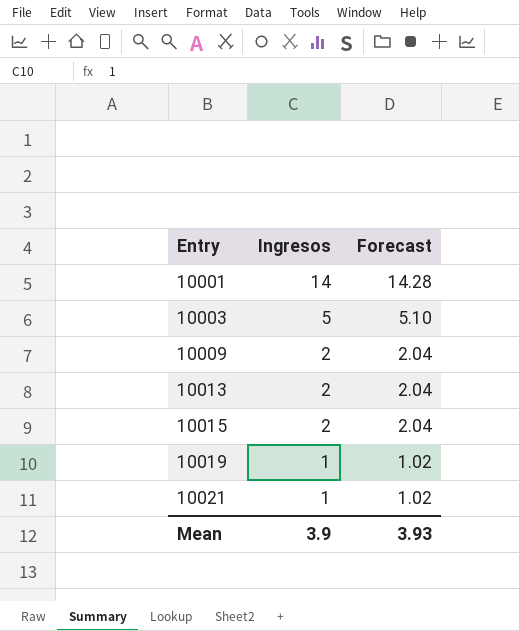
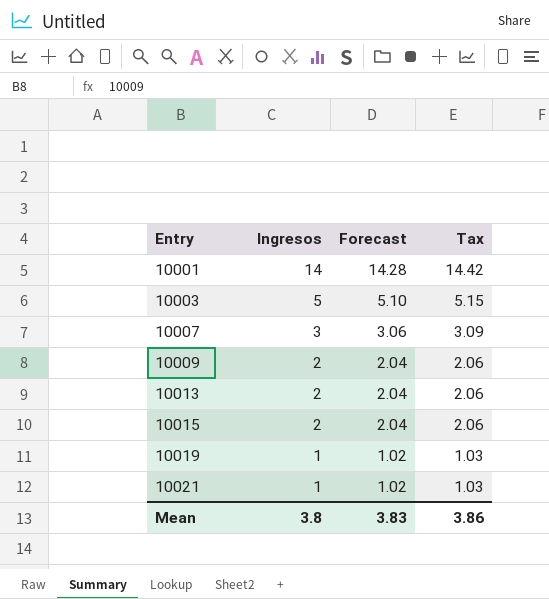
column Tax | formula: none -> [Ingresos] * 1.03
row 10007: none -> 3 | 3.06 | 3.09
Mean | Ingresos: 3.9 -> 3.8
Mean | Forecast: 3.93 -> 3.83

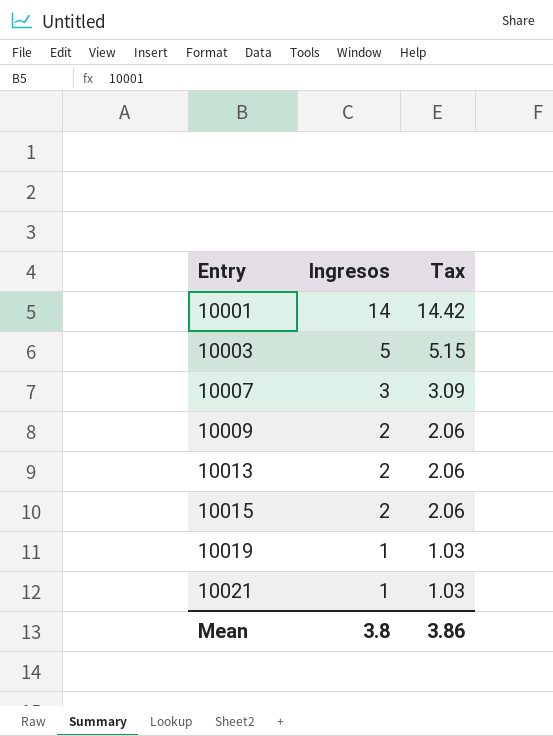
column Forecast | formula: [Ingresos] * 1.02 -> none

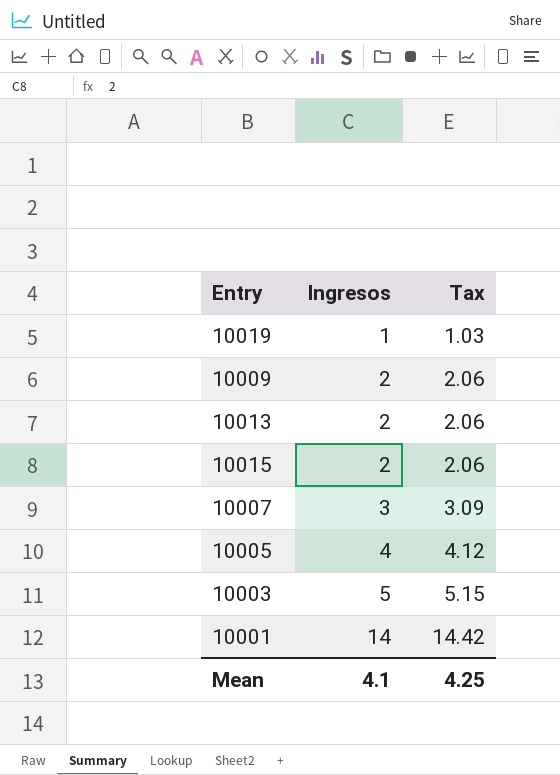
row order: Entry ascending -> Ingresos ascending
row 10021: 1 | 1.03 -> none
row 10005: none -> 4 | 4.12
Mean | Ingresos: 3.8 -> 4.1
Mean | Tax: 3.86 -> 4.25

